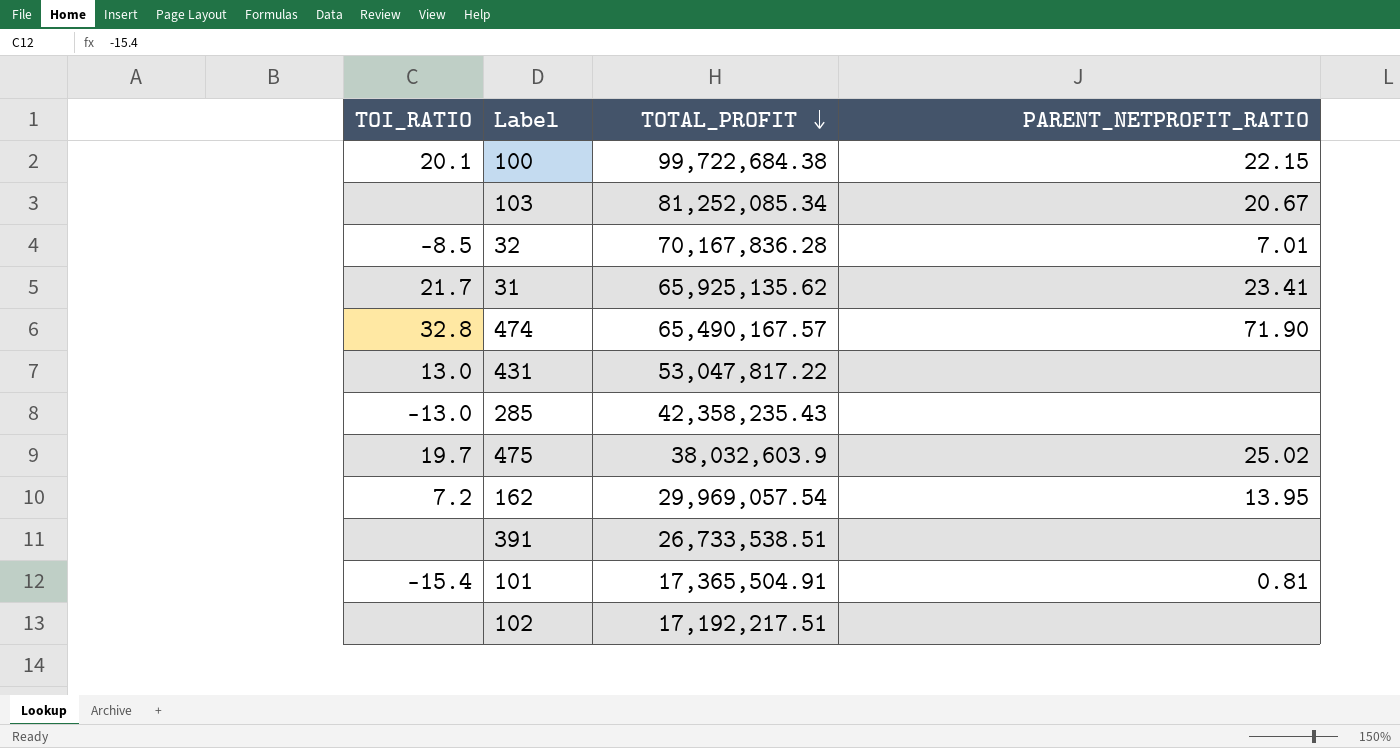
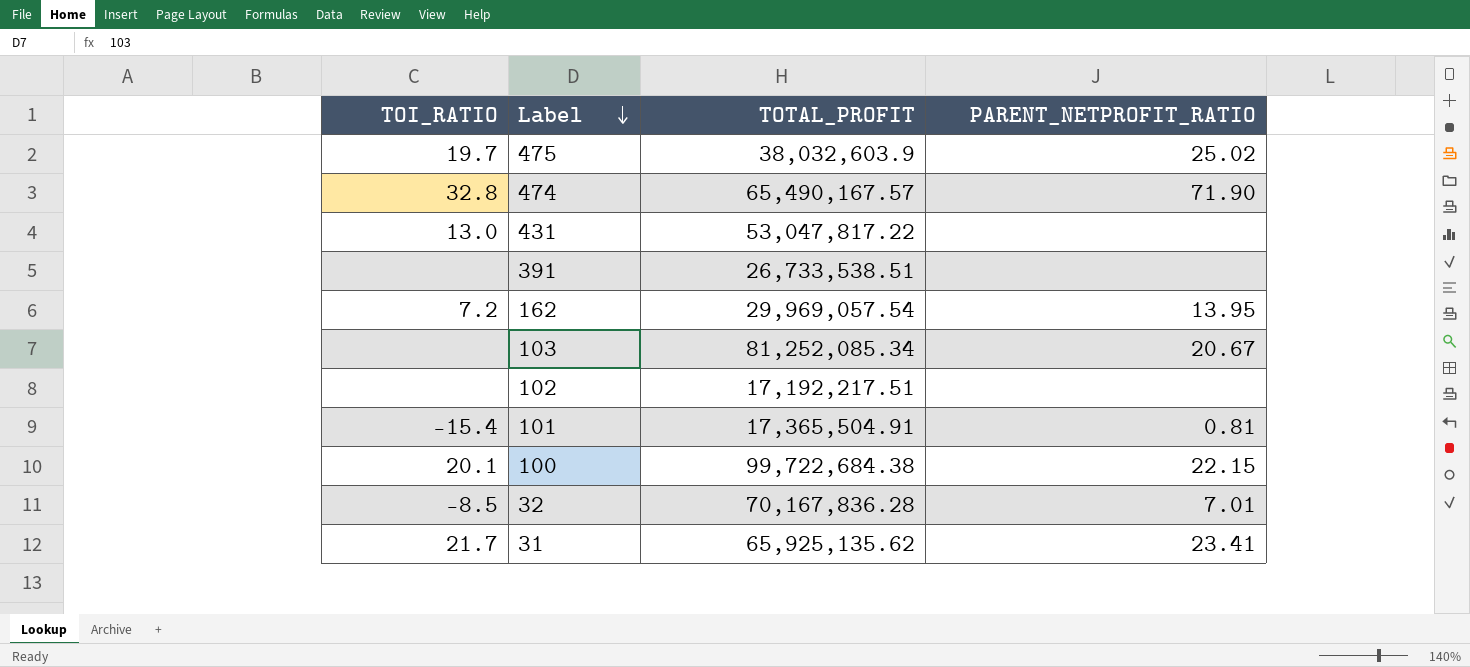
row order: TOTAL_PROFIT descending -> Label descending
row 285: -13.0 | 42,358,235.43 | none -> none

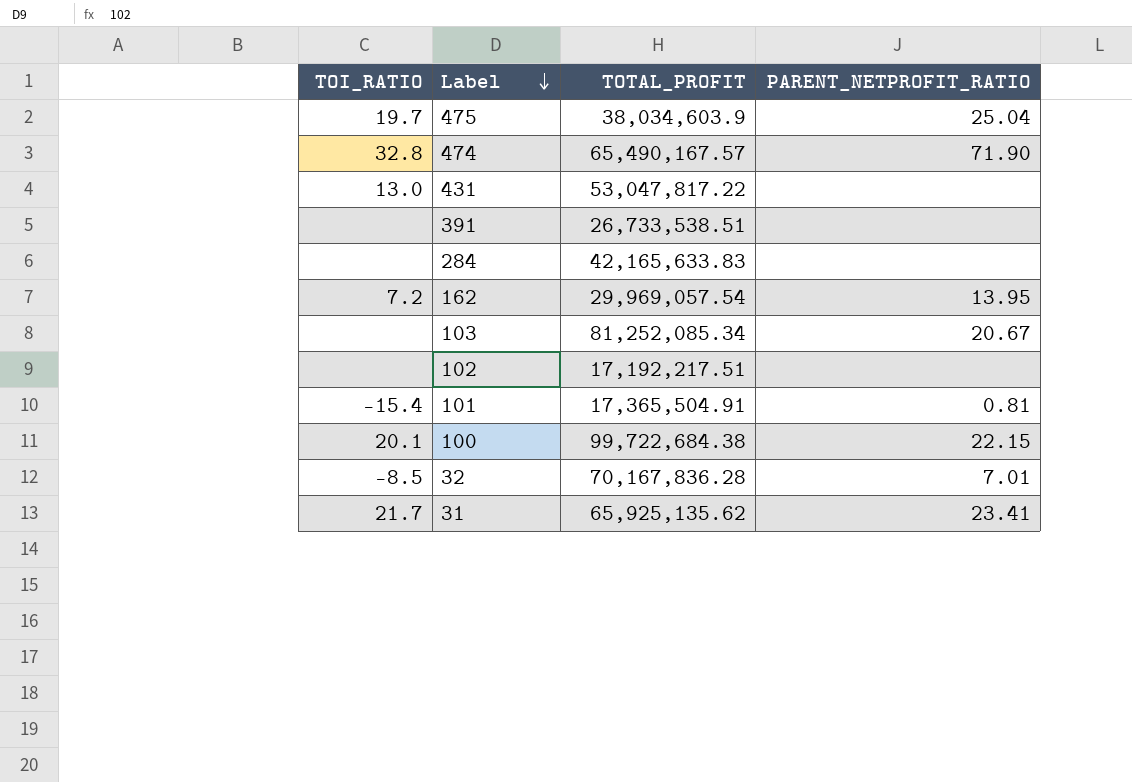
475 | TOTAL_PROFIT: 38,032,603.9 -> 38,034,603.9
475 | PARENT_NETPROFIT_RATIO: 25.02 -> 25.04
row 284: none -> none | 42,165,633.83 | none

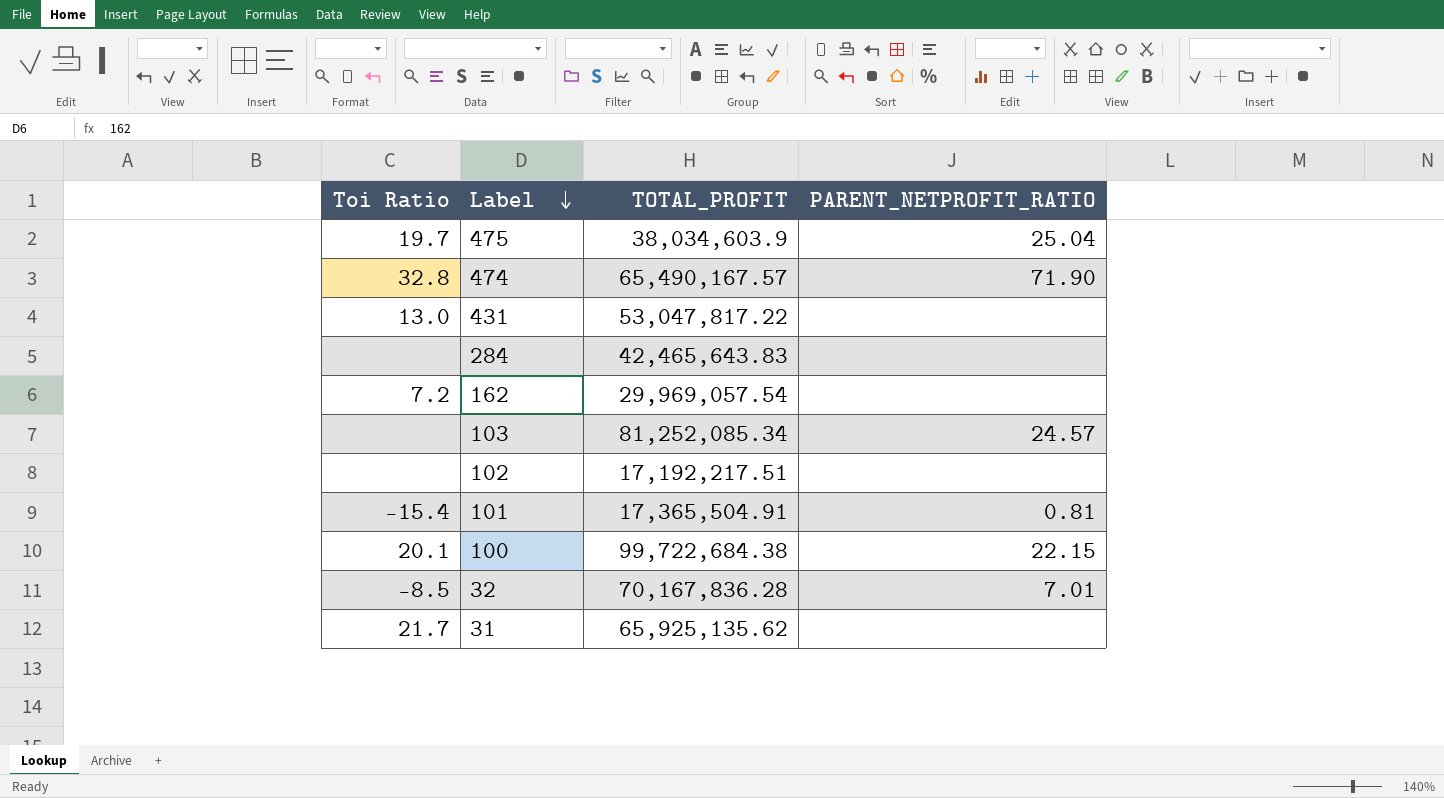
column name: TOI_RATIO -> Toi Ratio
row 391: none | 26,733,538.51 | none -> none
284 | TOTAL_PROFIT: 42,165,633.83 -> 42,465,643.83
162 | PARENT_NETPROFIT_RATIO: 13.95 -> none
103 | PARENT_NETPROFIT_RATIO: 20.67 -> 24.57
31 | PARENT_NETPROFIT_RATIO: 23.41 -> none

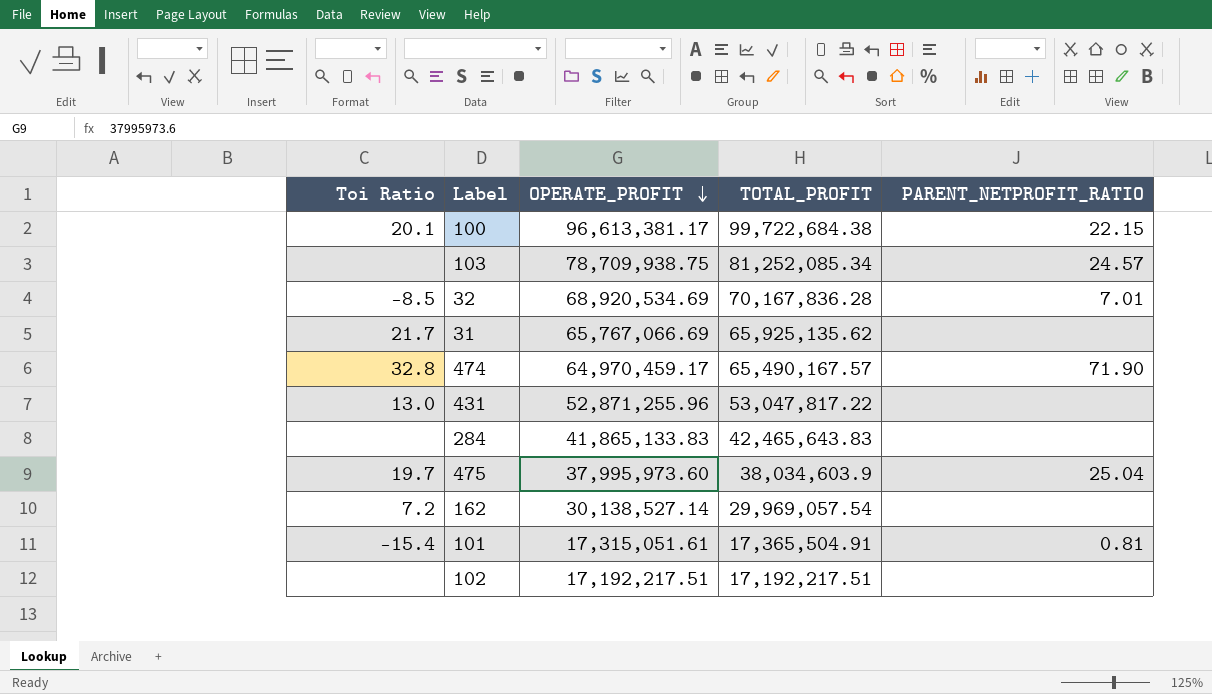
row order: Label descending -> OPERATE_PROFIT descending
column OPERATE_PROFIT | position: none -> 3

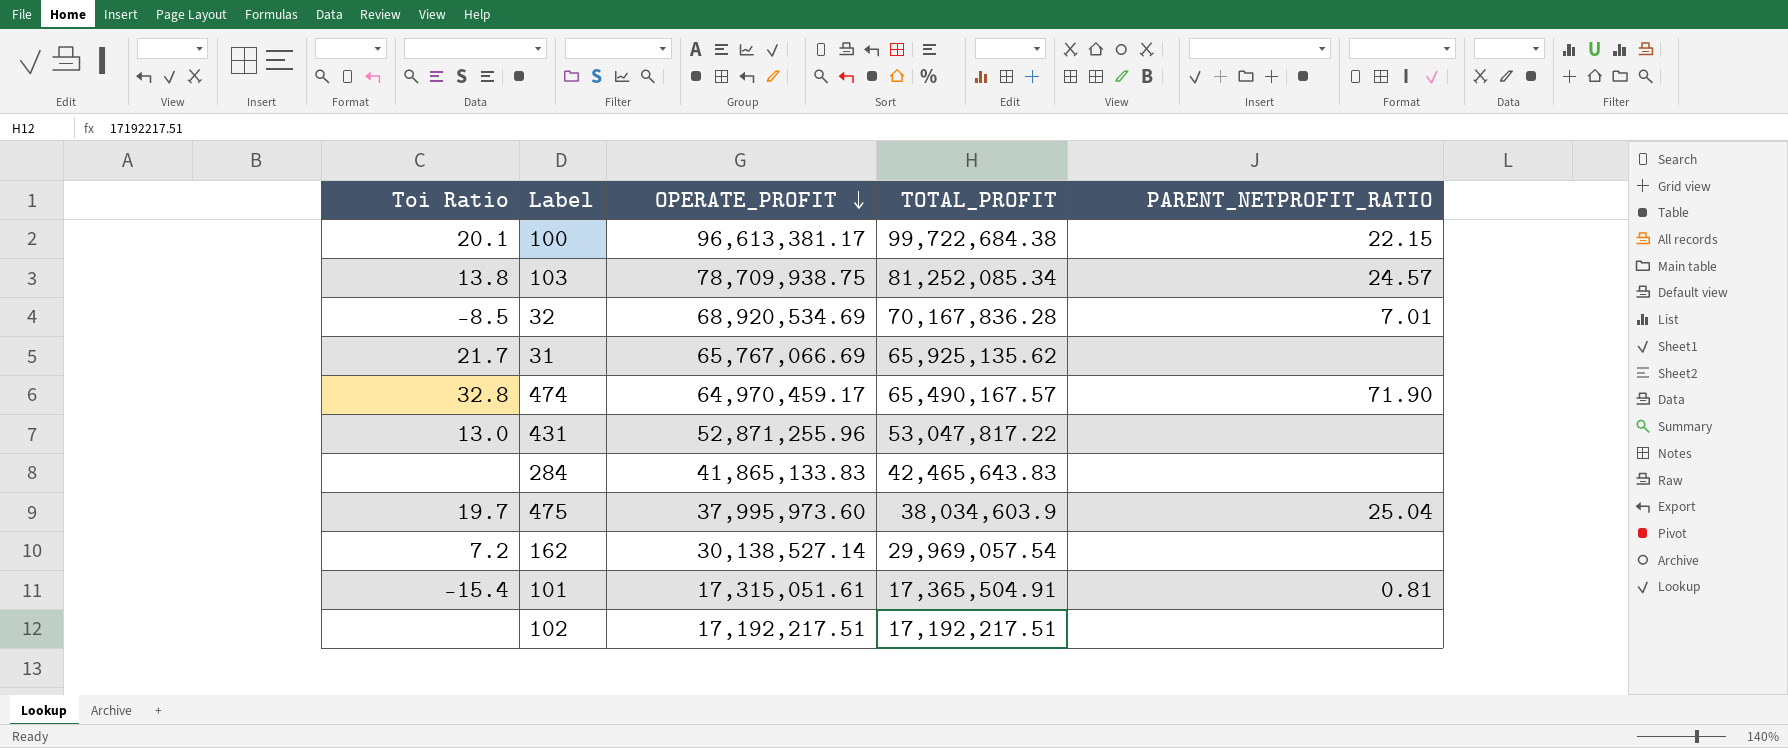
103 | Toi Ratio: none -> 13.8

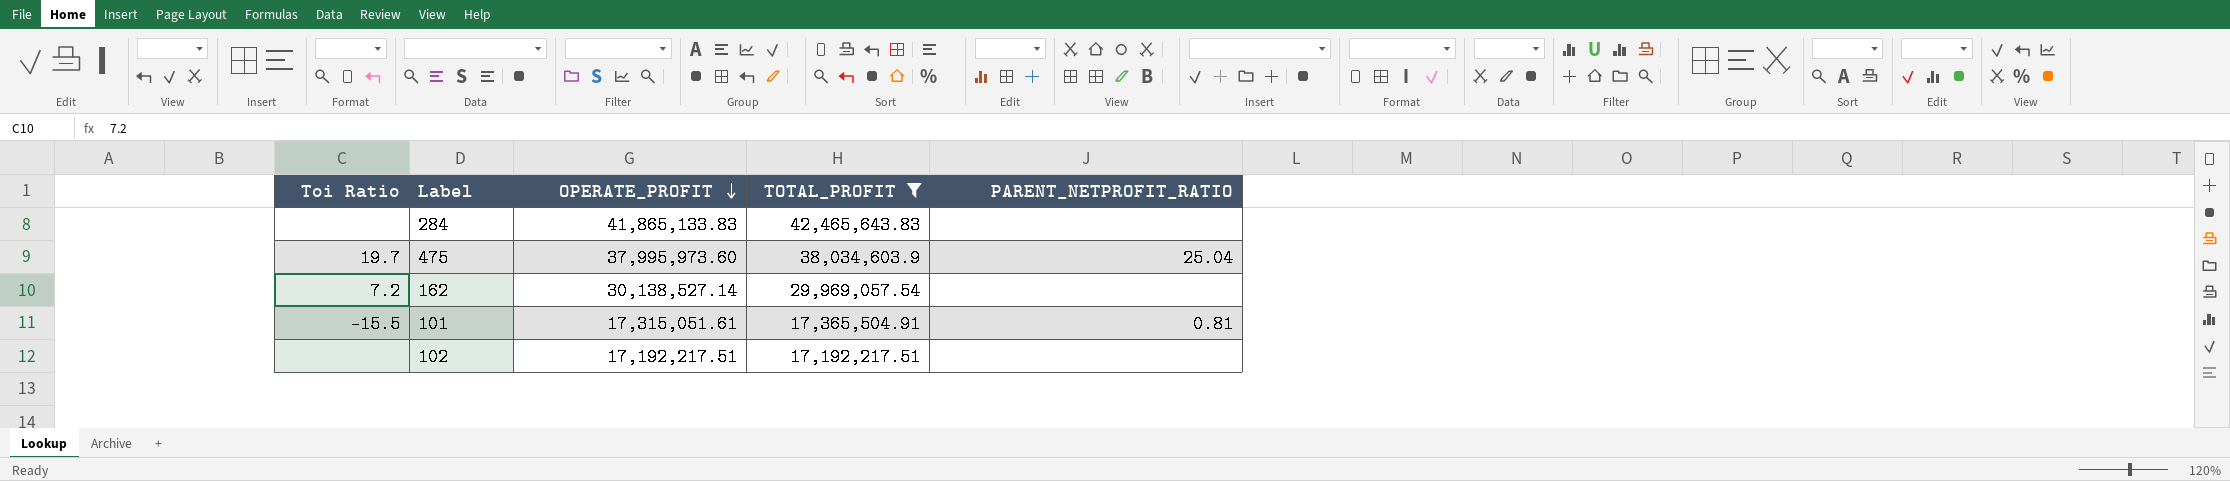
filter: none -> TOTAL_PROFIT <= 42,465,643.83
101 | Toi Ratio: -15.4 -> -15.5

